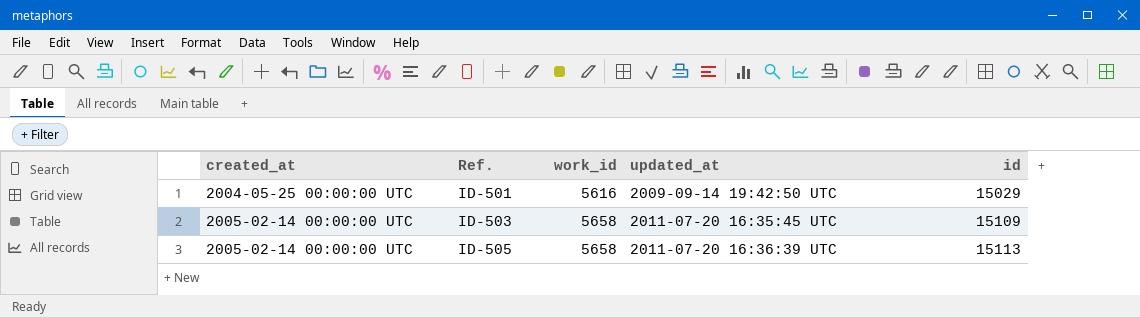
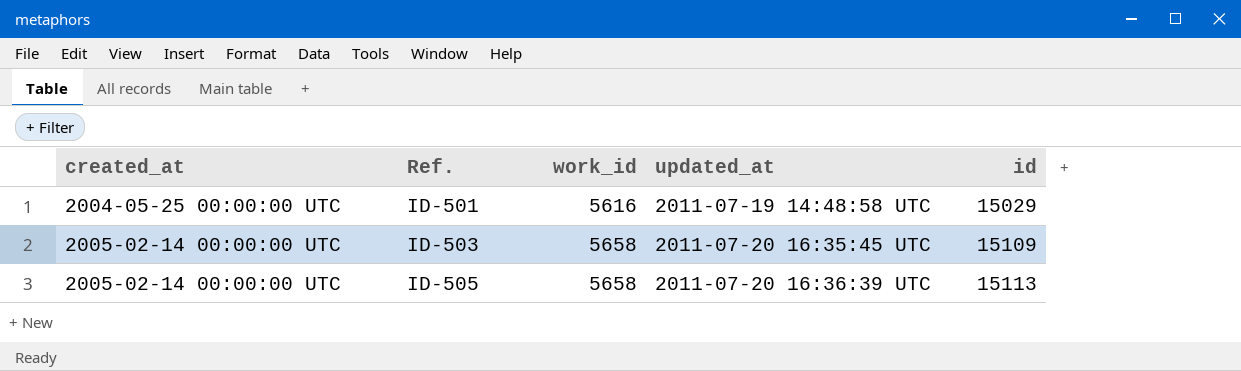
ID-501 | updated_at: 2009-09-14 19:42:50 UTC -> 2011-07-19 14:48:58 UTC

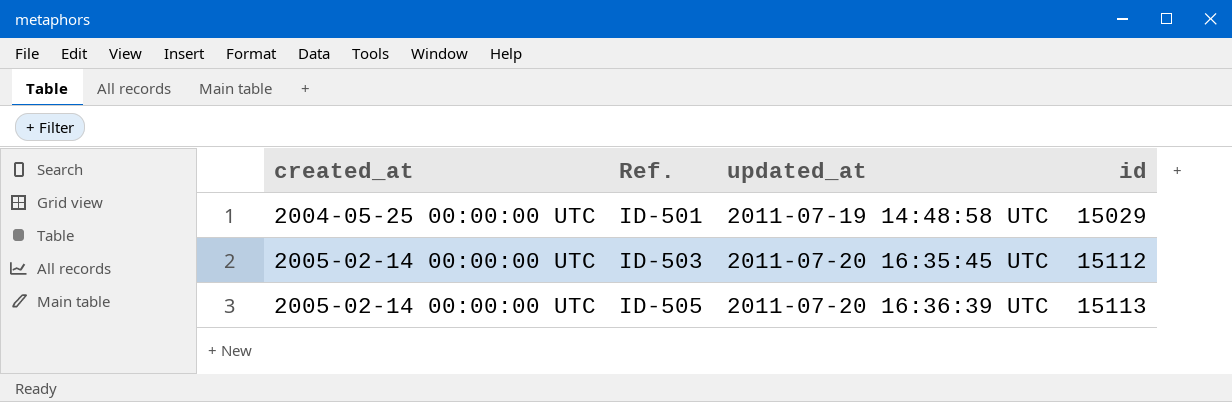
column work_id | position: 3 -> none
ID-503 | id: 15109 -> 15112

